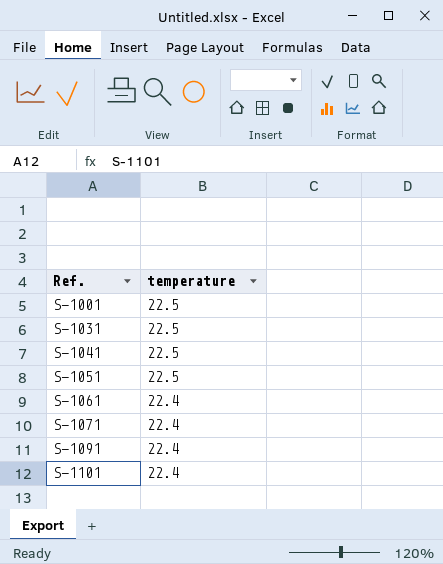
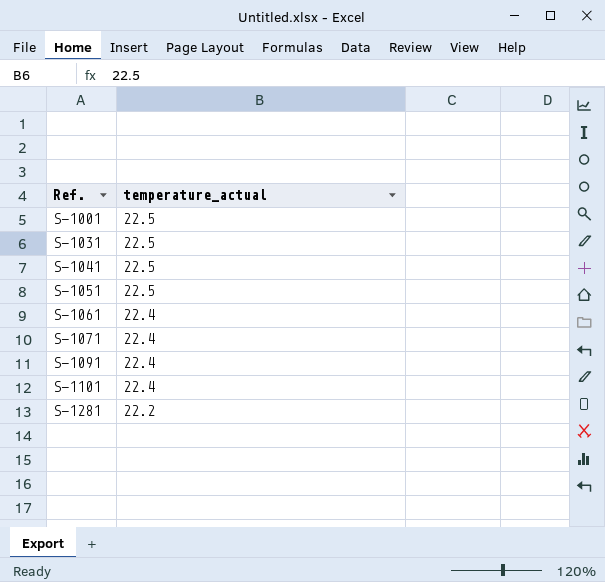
column name: temperature -> temperature_actual
row S-1281: none -> 22.2

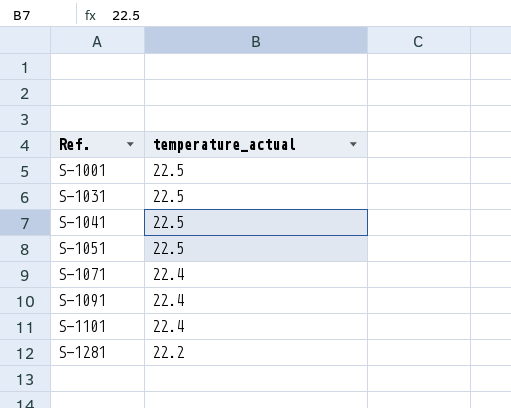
row S-1061: 22.4 -> none

